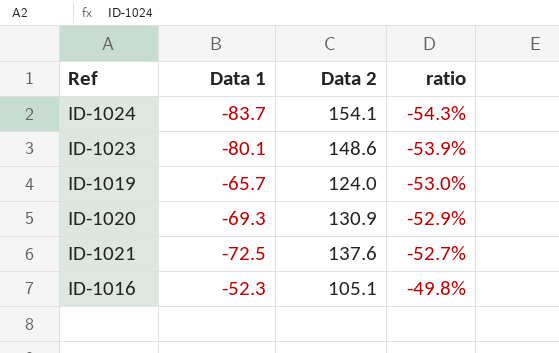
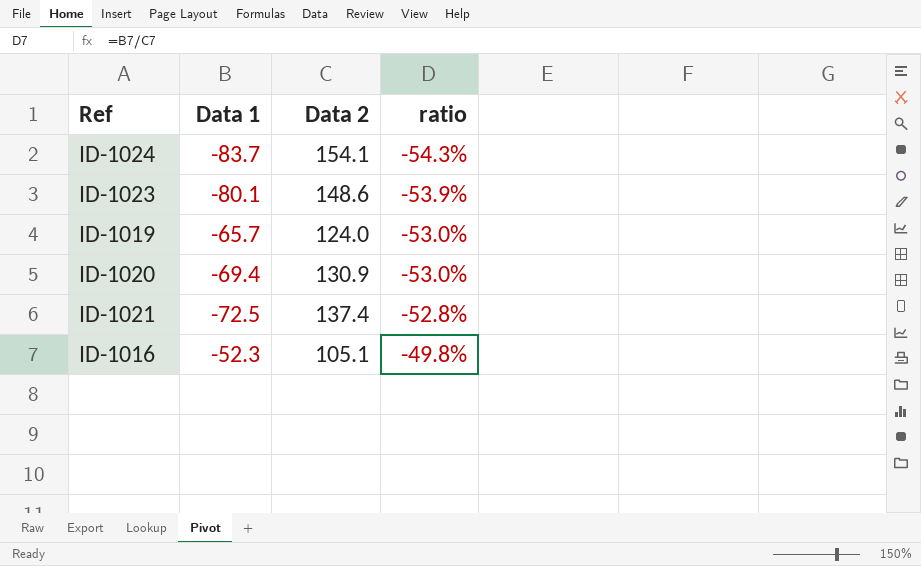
ID-1020 | Data 1: -69.3 -> -69.4
ID-1020 | ratio: -52.9% -> -53.0%
ID-1021 | Data 2: 137.6 -> 137.4
ID-1021 | ratio: -52.7% -> -52.8%

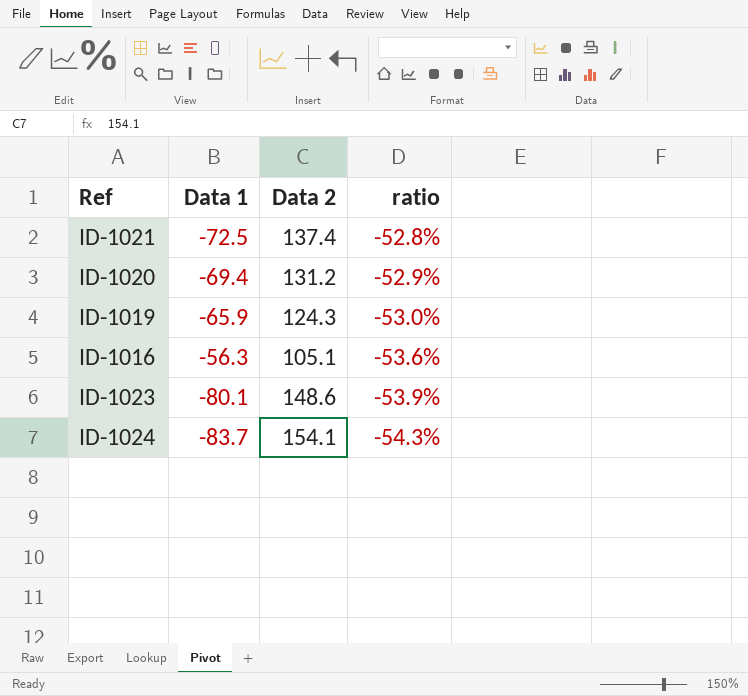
row order: ratio ascending -> ratio descending
ID-1020 | Data 2: 130.9 -> 131.2
ID-1020 | ratio: -53.0% -> -52.9%
ID-1019 | Data 1: -65.7 -> -65.9
ID-1019 | Data 2: 124.0 -> 124.3
ID-1016 | Data 1: -52.3 -> -56.3
ID-1016 | ratio: -49.8% -> -53.6%

